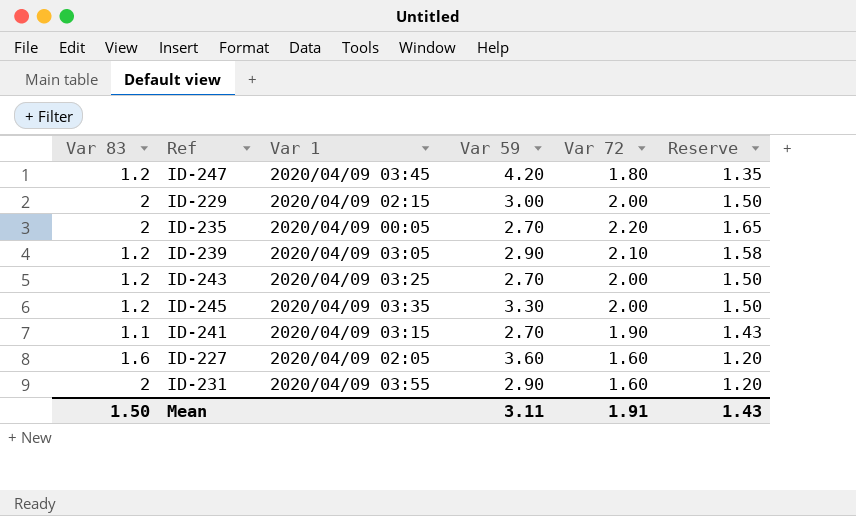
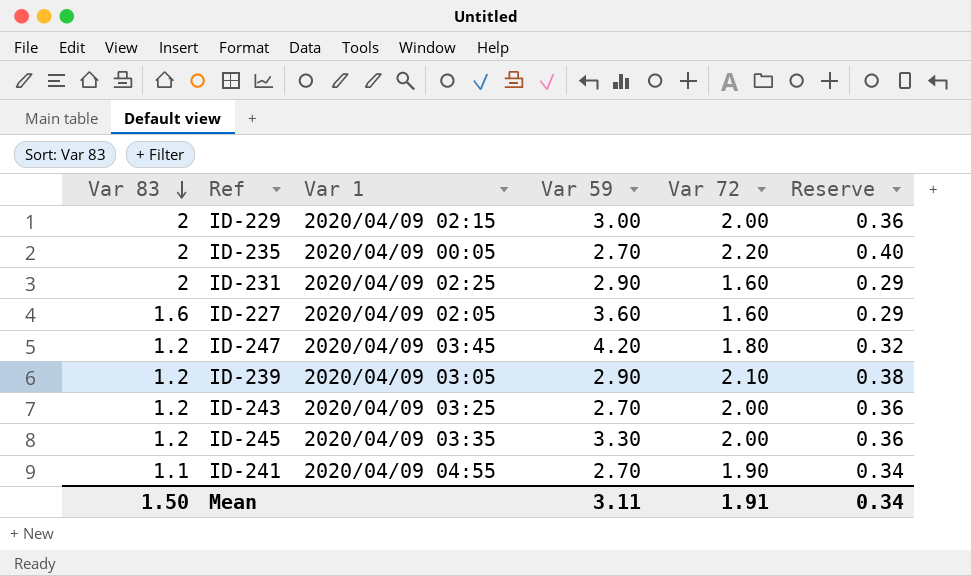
row order: none -> Var 83 descending
column Reserve | formula: [Var 72] * 0.75 -> [Var 72] * 0.18
ID-231 | Var 1: 2020/04/09 03:55 -> 2020/04/09 02:25
ID-241 | Var 1: 2020/04/09 03:15 -> 2020/04/09 04:55
Mean | Reserve: 1.43 -> 0.34

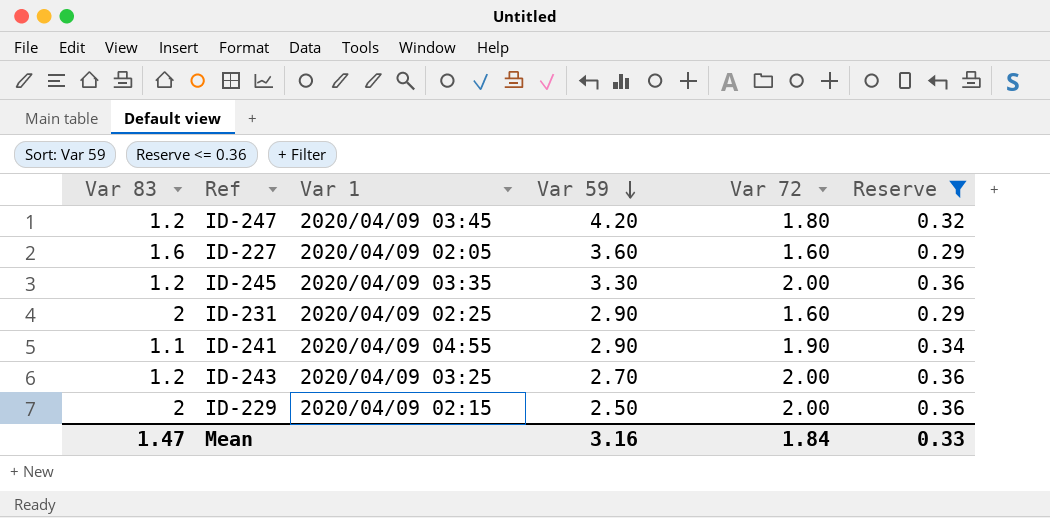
filter: none -> Reserve <= 0.36
row order: Var 83 descending -> Var 59 descending
ID-241 | Var 59: 2.70 -> 2.90
ID-229 | Var 59: 3.00 -> 2.50
Mean | Var 83: 1.50 -> 1.47
Mean | Var 59: 3.11 -> 3.16
Mean | Var 72: 1.91 -> 1.84
Mean | Reserve: 0.34 -> 0.33

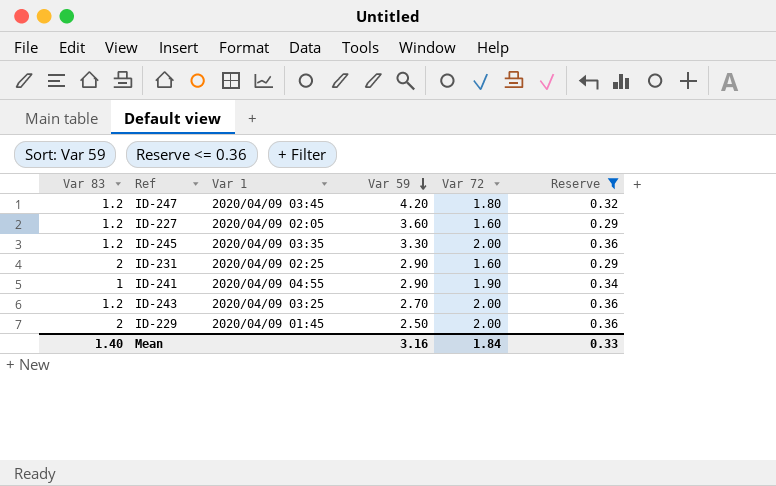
ID-227 | Var 83: 1.6 -> 1.2
ID-241 | Var 83: 1.1 -> 1
ID-229 | Var 1: 2020/04/09 02:15 -> 2020/04/09 01:45
Mean | Var 83: 1.47 -> 1.40

